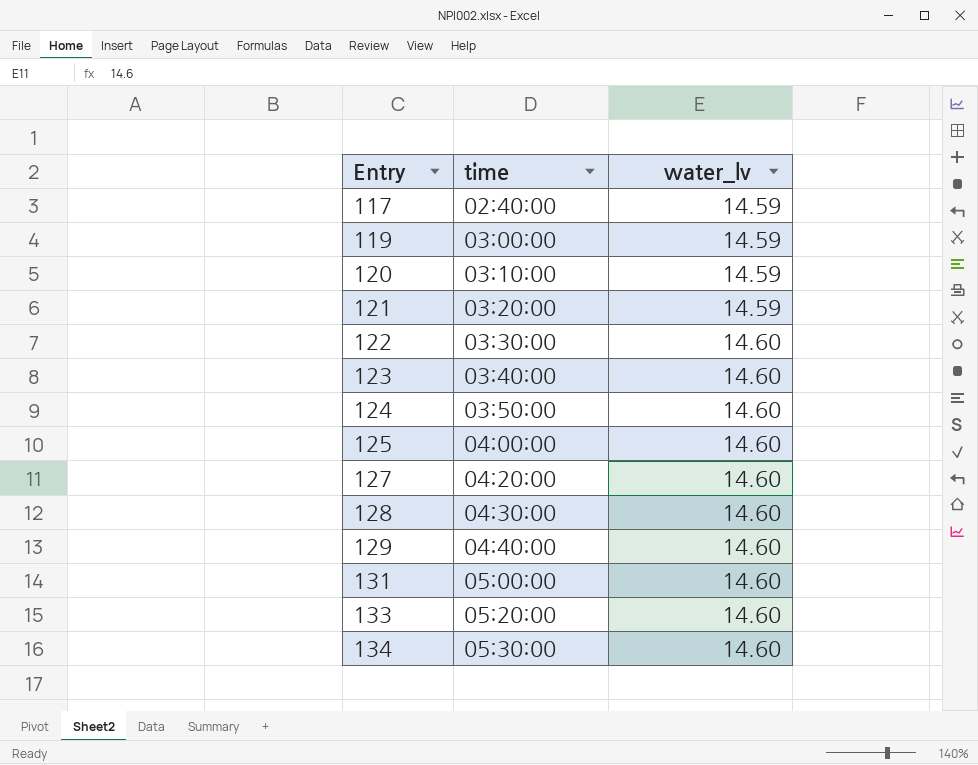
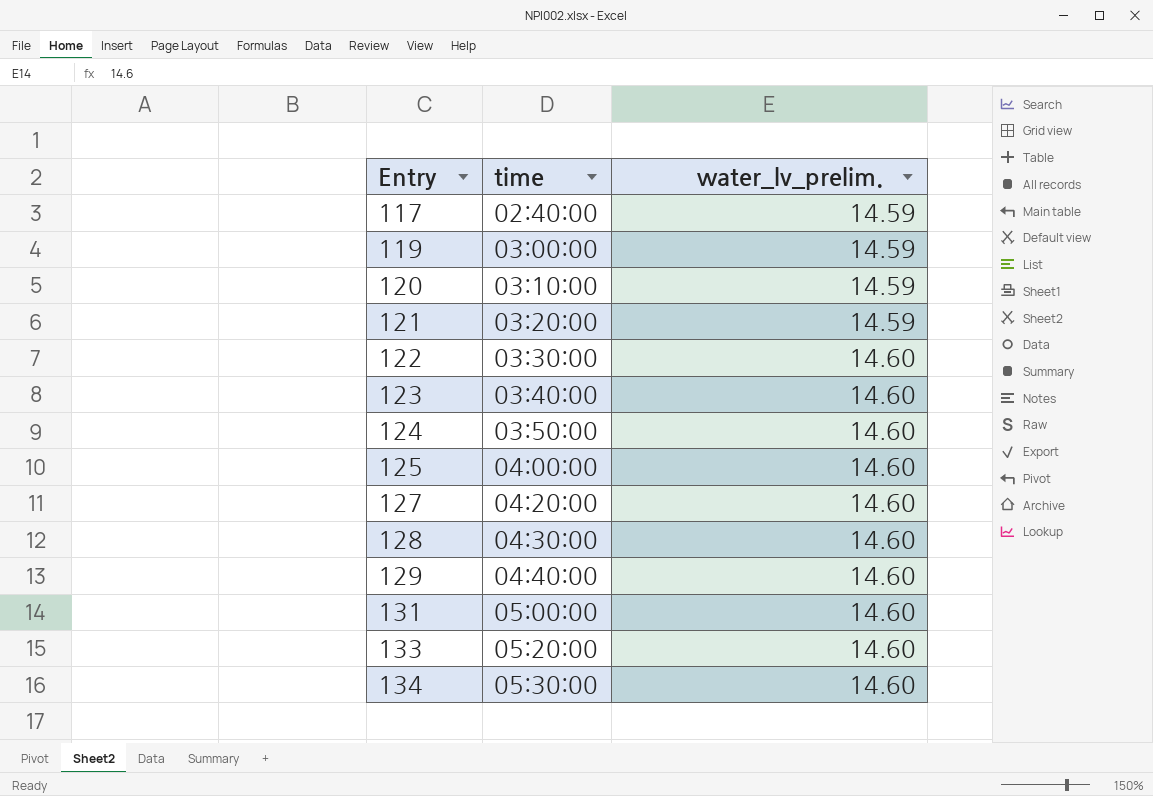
column name: water_lv -> water_lv_prelim.

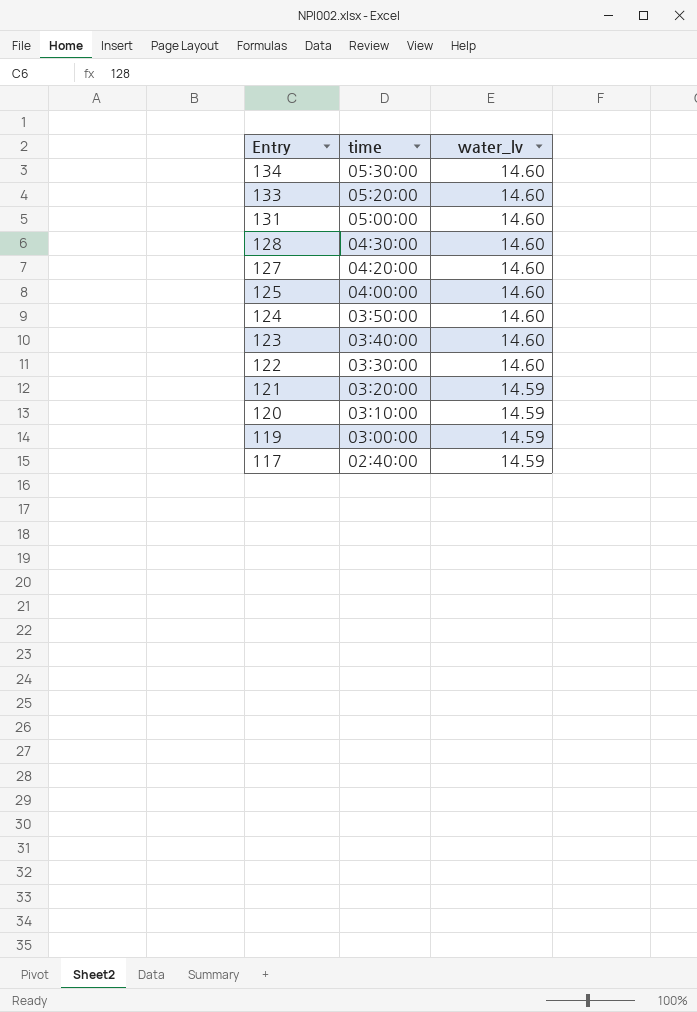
row order: Entry ascending -> Entry descending
column name: water_lv_prelim. -> water_lv
row 129: 04:40:00 | 14.60 -> none

